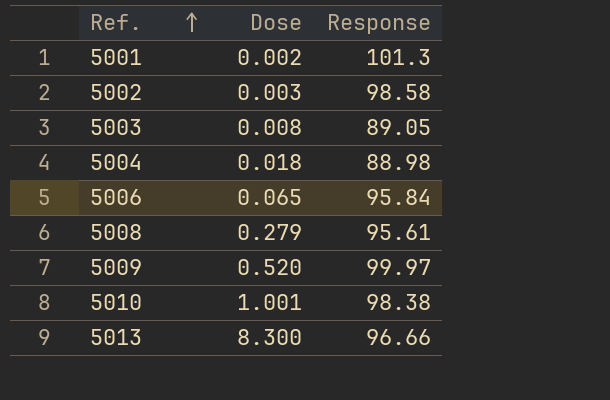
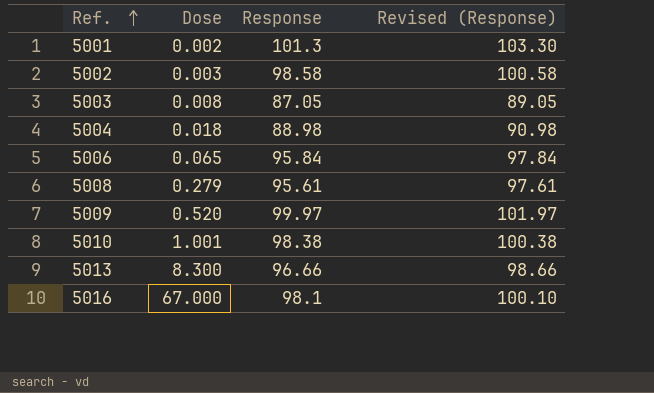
column Revised (Response) | formula: none -> [Response] + 2
5003 | Response: 89.05 -> 87.05
row 5016: none -> 67.000 | 98.1 | 100.10

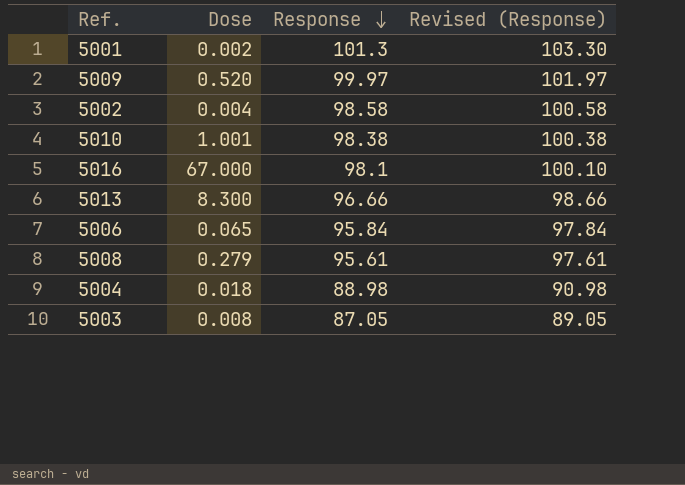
row order: Ref. ascending -> Response descending
5002 | Dose: 0.003 -> 0.004

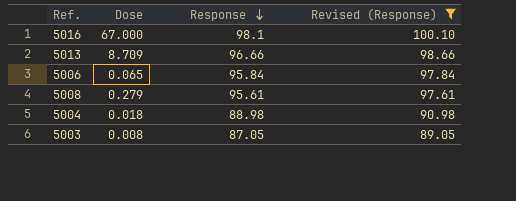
filter: none -> Revised (Response) <= 100.10
5013 | Dose: 8.300 -> 8.709

